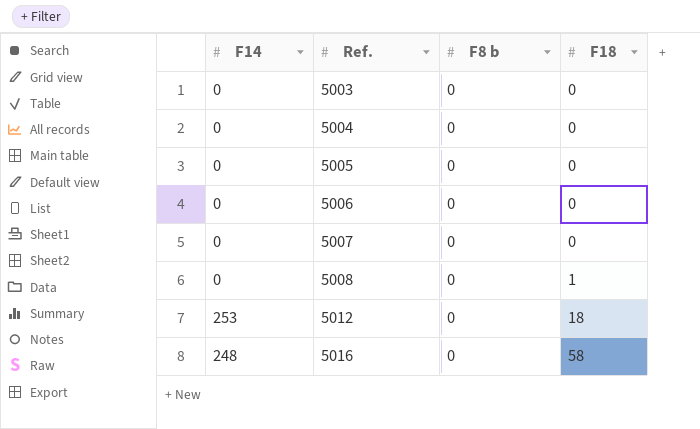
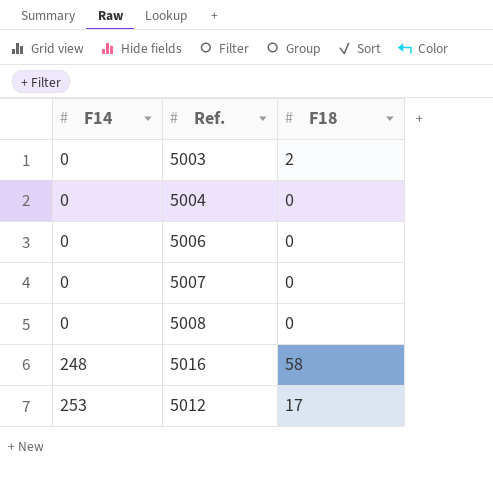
row order: Ref. ascending -> F14 ascending
column F8 b | position: 3 -> none
row 5005: 0 | 0 | 0 -> none
5003 | F18: 0 -> 2
5008 | F18: 1 -> 0
5012 | F18: 18 -> 17

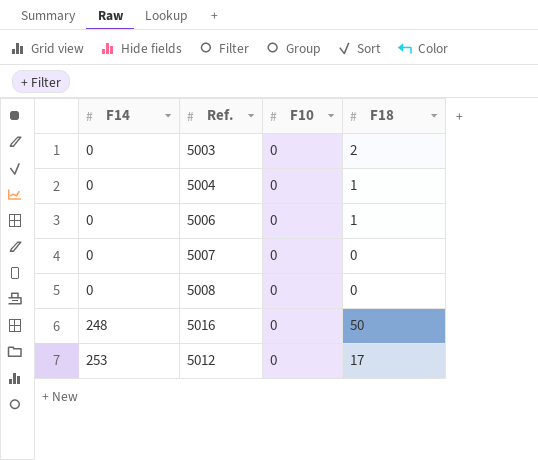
column F10 | position: none -> 3
5004 | F18: 0 -> 1
5006 | F18: 0 -> 1
5016 | F18: 58 -> 50

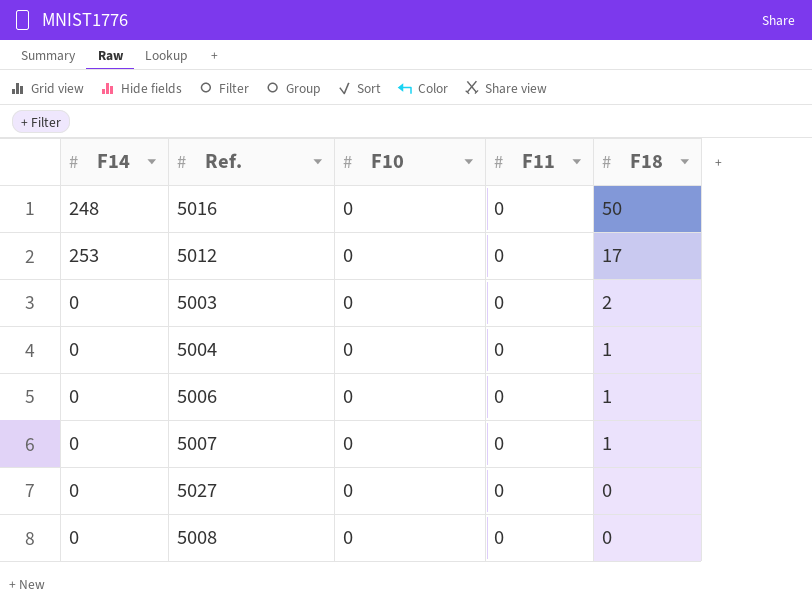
row order: F14 ascending -> F18 descending
column F11 | position: none -> 4
5007 | F18: 0 -> 1
row 5027: none -> 0 | 0 | 0 | 0

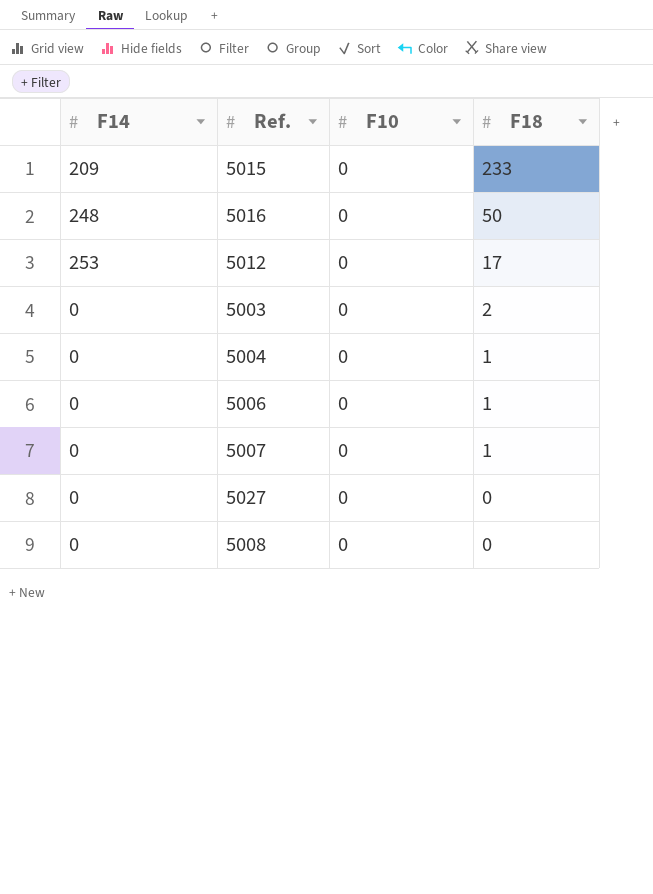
column F11 | position: 4 -> none
row 5015: none -> 209 | 0 | 233

